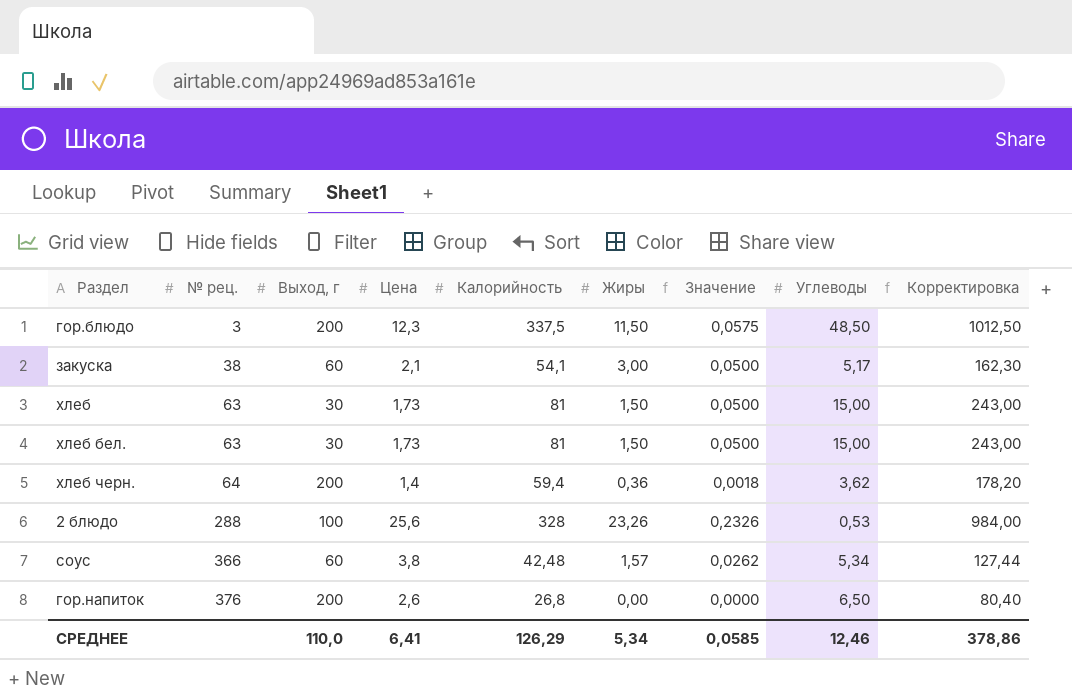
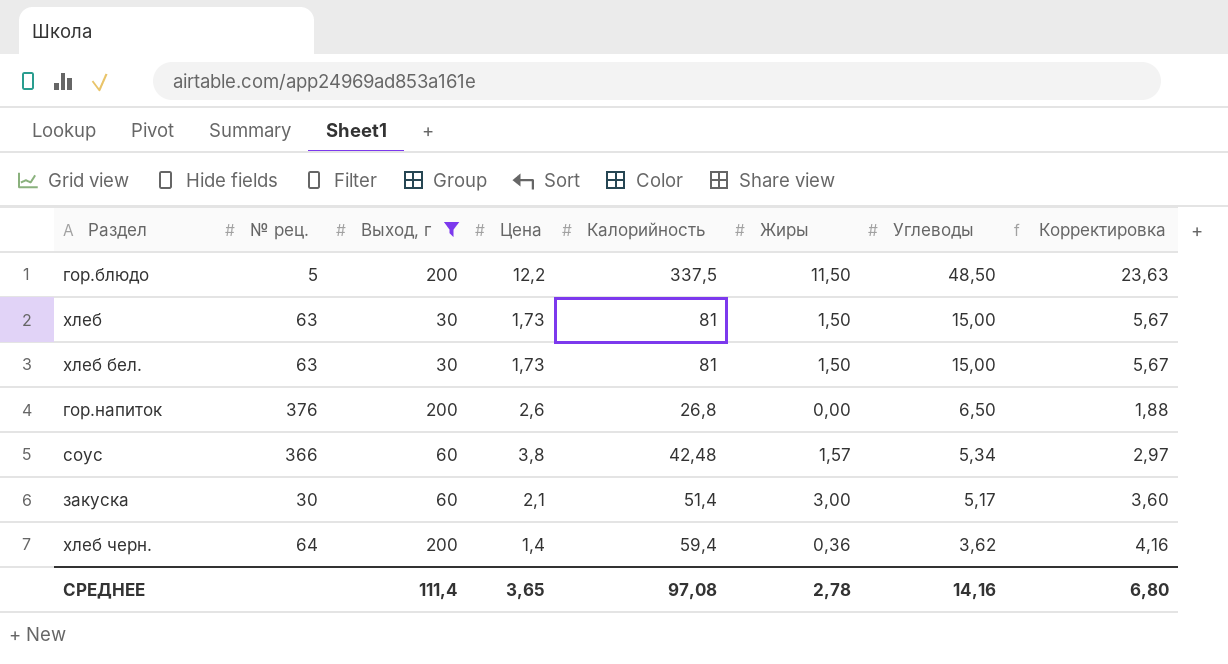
filter: none -> Выход, г != 100
row order: № рец. ascending -> Углеводы descending
column Значение | formula: [Жиры] / [Выход, г] -> none
column Корректировка | formula: [Калорийность] * 3 -> [Калорийность] * 0,07
гор.блюдо | № рец.: 3 -> 5
гор.блюдо | Цена: 12,3 -> 12,2
закуска | № рец.: 38 -> 30
закуска | Калорийность: 54,1 -> 51,4
СРЕДНЕЕ | Выход, г: 110,0 -> 111,4
СРЕДНЕЕ | Цена: 6,41 -> 3,65
СРЕДНЕЕ | Калорийность: 126,29 -> 97,08
СРЕДНЕЕ | Жиры: 5,34 -> 2,78
СРЕДНЕЕ | Углеводы: 12,46 -> 14,16
СРЕДНЕЕ | Корректировка: 378,86 -> 6,80

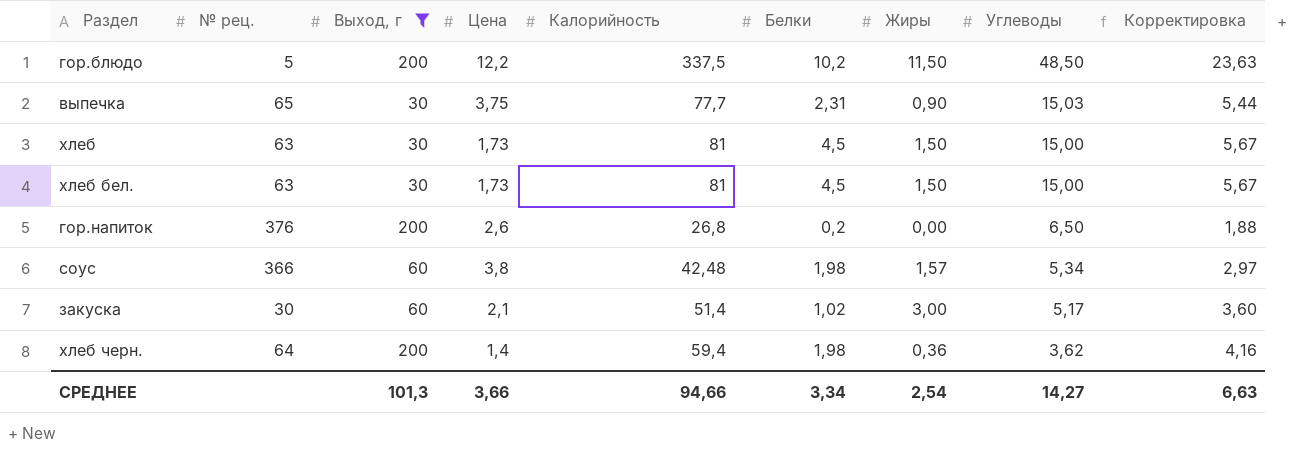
column Белки | position: none -> 6
row выпечка: none -> 65 | 30 | 3,75 | 77,7 | 2,31 | 0,90 | 15,03 | 5,44
СРЕДНЕЕ | Выход, г: 111,4 -> 101,3
СРЕДНЕЕ | Цена: 3,65 -> 3,66
СРЕДНЕЕ | Калорийность: 97,08 -> 94,66
СРЕДНЕЕ | Жиры: 2,78 -> 2,54
СРЕДНЕЕ | Углеводы: 14,16 -> 14,27
СРЕДНЕЕ | Корректировка: 6,80 -> 6,63

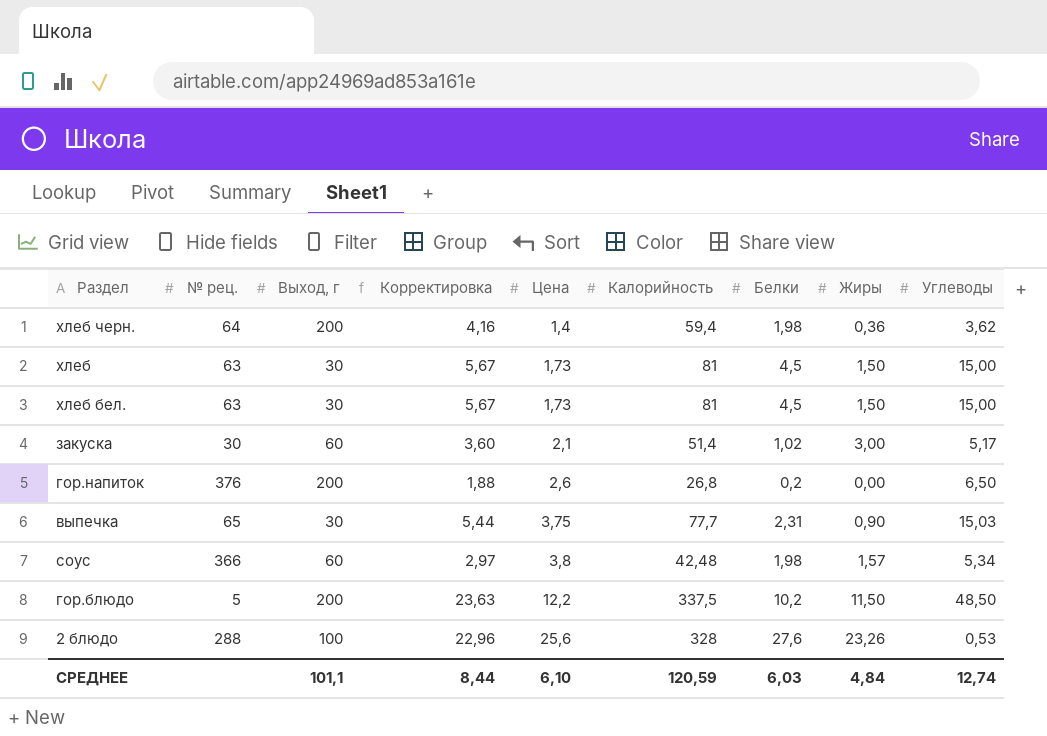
filter: Выход, г != 100 -> none
row order: Углеводы descending -> Цена ascending
column Корректировка | position: 9 -> 4
СРЕДНЕЕ | Выход, г: 101,3 -> 101,1
СРЕДНЕЕ | Корректировка: 6,63 -> 8,44
СРЕДНЕЕ | Цена: 3,66 -> 6,10
СРЕДНЕЕ | Калорийность: 94,66 -> 120,59
СРЕДНЕЕ | Белки: 3,34 -> 6,03
СРЕДНЕЕ | Жиры: 2,54 -> 4,84
СРЕДНЕЕ | Углеводы: 14,27 -> 12,74

